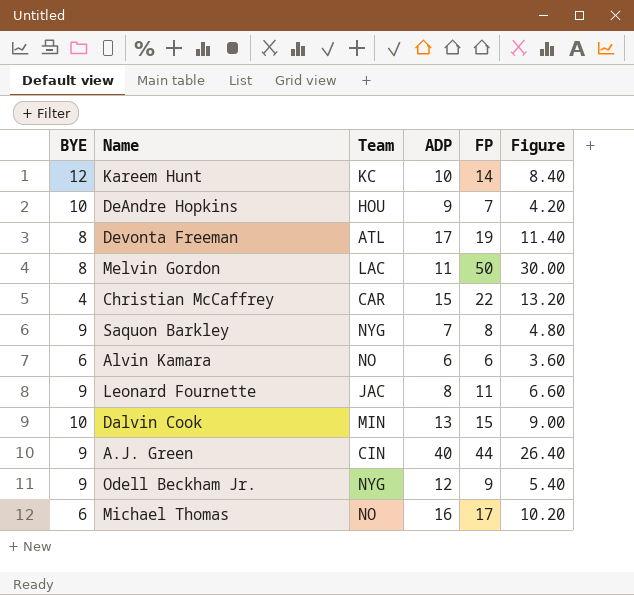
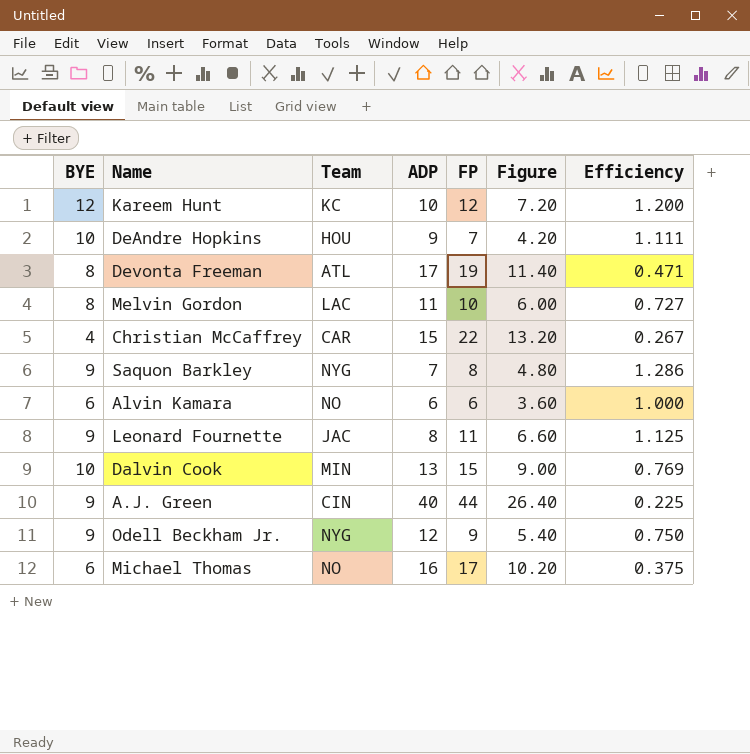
column Efficiency | formula: none -> [BYE] / [ADP]
Kareem Hunt | FP: 14 -> 12
Kareem Hunt | Figure: 8.40 -> 7.20
Melvin Gordon | FP: 50 -> 10
Melvin Gordon | Figure: 30.00 -> 6.00

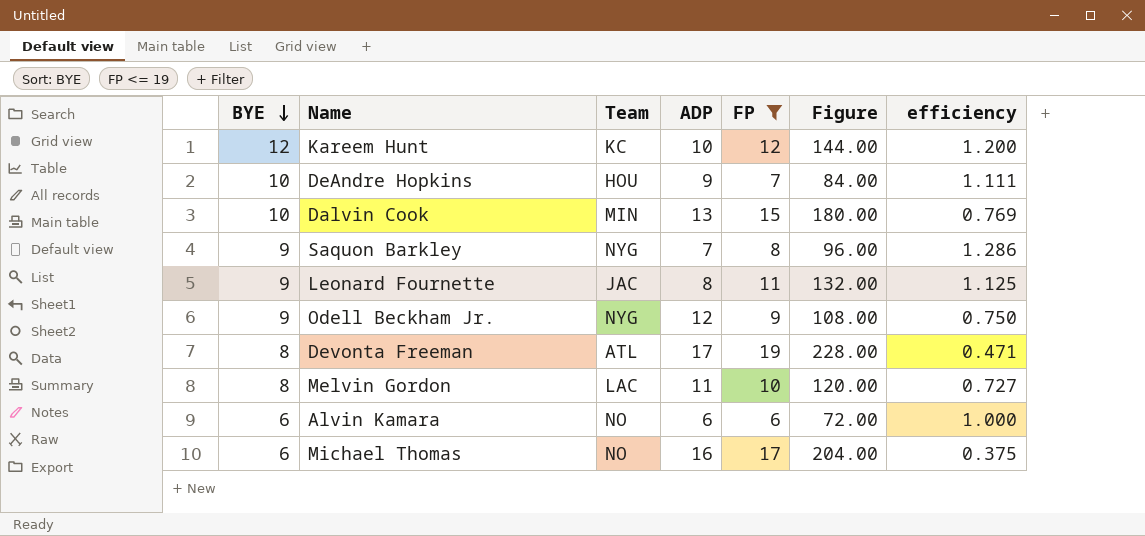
filter: none -> FP <= 19
row order: none -> BYE descending
column Figure | formula: [FP] * 0.6 -> [FP] * 12
column name: Efficiency -> efficiency

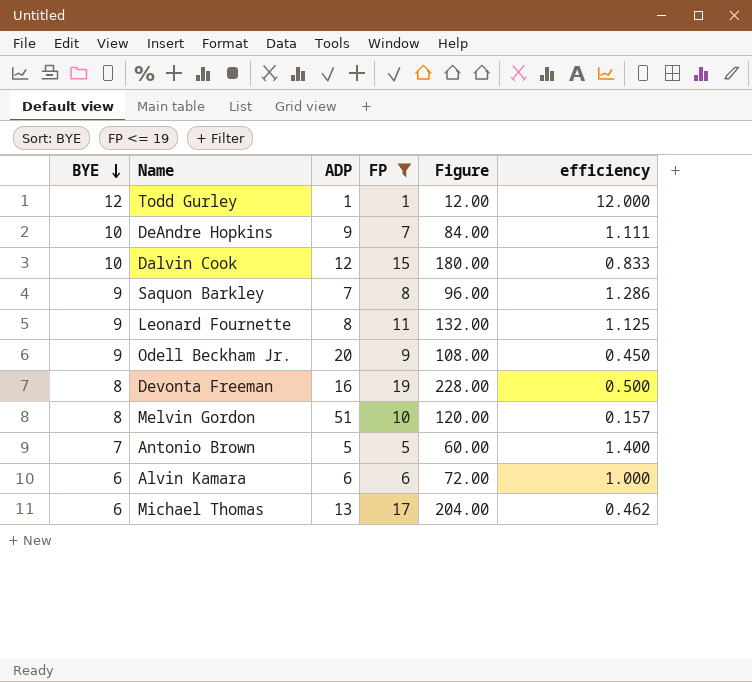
column Team | position: 3 -> none
row Kareem Hunt: 12 | KC | 10 | 12 | 144.00 | 1.200 -> none
row Todd Gurley: none -> 12 | 1 | 1 | 12.00 | 12.000
Dalvin Cook | ADP: 13 -> 12
Dalvin Cook | efficiency: 0.769 -> 0.833
Odell Beckham Jr. | ADP: 12 -> 20
Odell Beckham Jr. | efficiency: 0.750 -> 0.450
Devonta Freeman | ADP: 17 -> 16
Devonta Freeman | efficiency: 0.471 -> 0.500
Melvin Gordon | ADP: 11 -> 51
Melvin Gordon | efficiency: 0.727 -> 0.157
row Antonio Brown: none -> 7 | 5 | 5 | 60.00 | 1.400
Michael Thomas | ADP: 16 -> 13
Michael Thomas | efficiency: 0.375 -> 0.462

